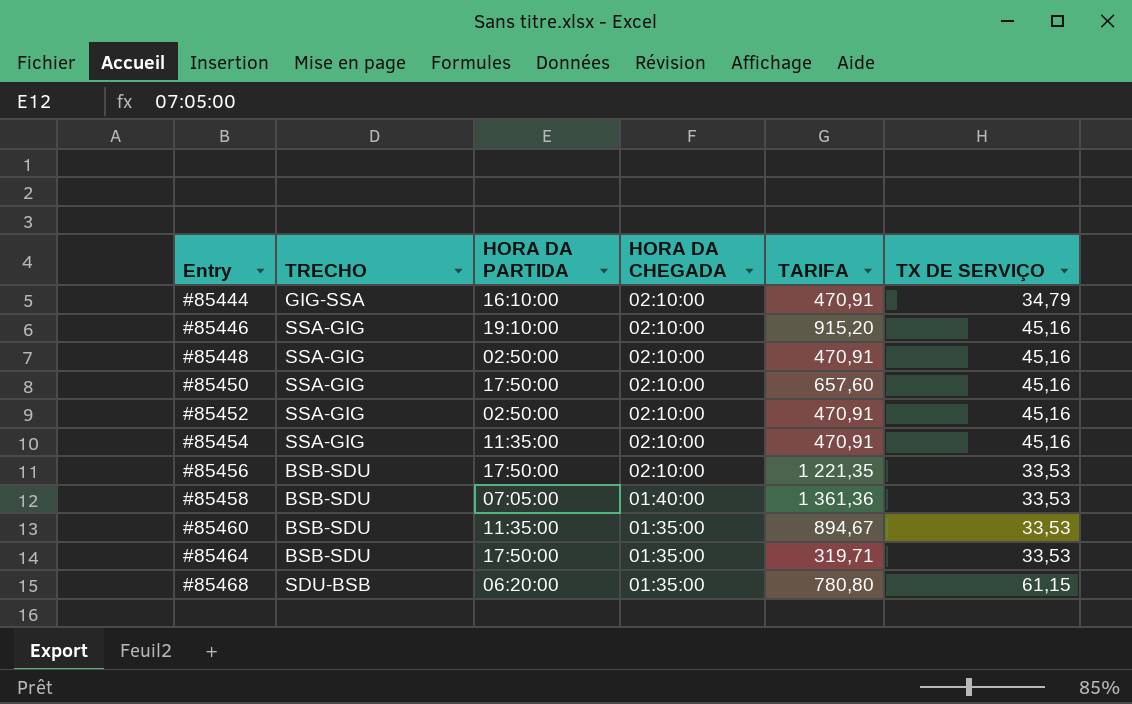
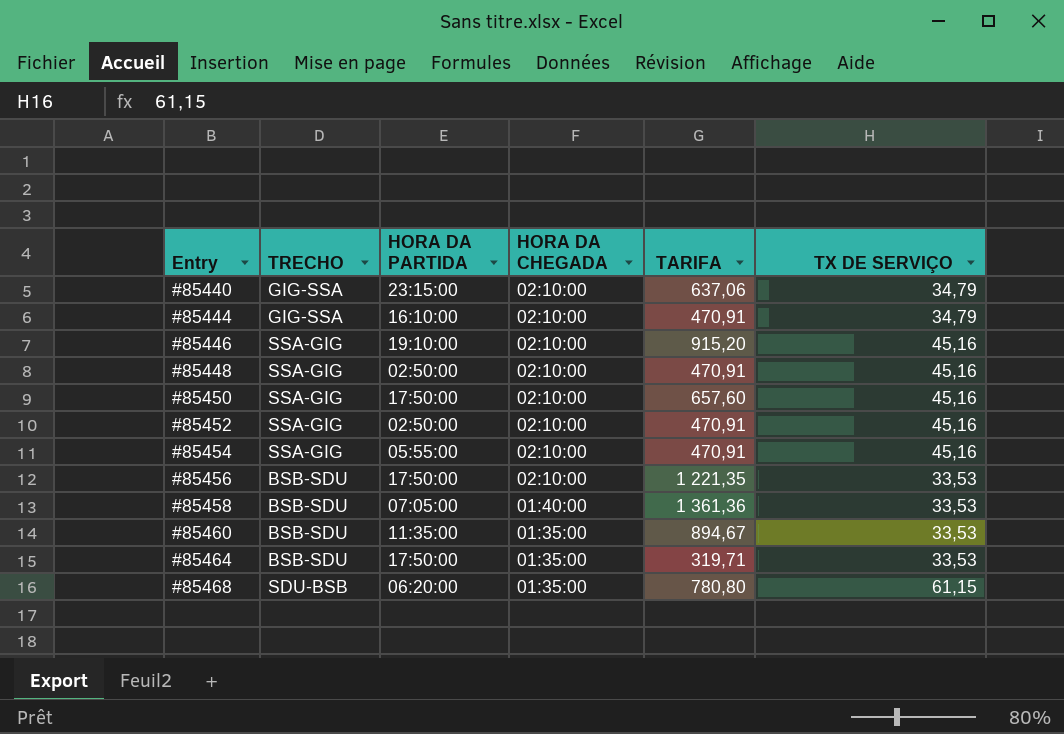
row #85440: none -> GIG-SSA | 23:15:00 | 02:10:00 | 637,06 | 34,79
#85454 | HORA DA PARTIDA: 11:35:00 -> 05:55:00

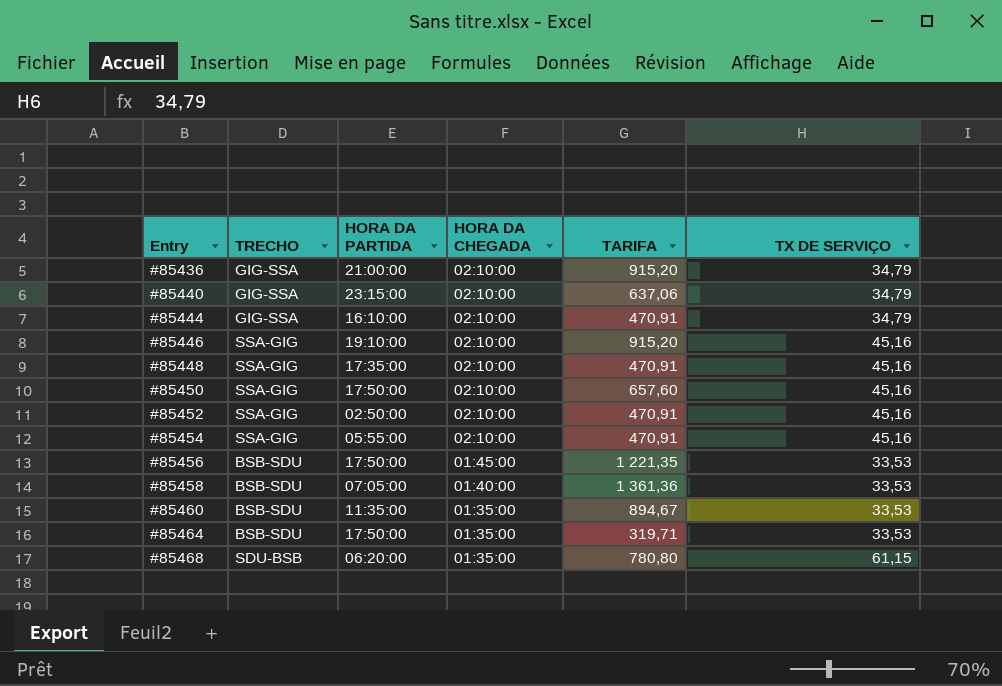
row #85436: none -> GIG-SSA | 21:00:00 | 02:10:00 | 915,20 | 34,79
#85448 | HORA DA PARTIDA: 02:50:00 -> 17:35:00
#85456 | HORA DA CHEGADA: 02:10:00 -> 01:45:00

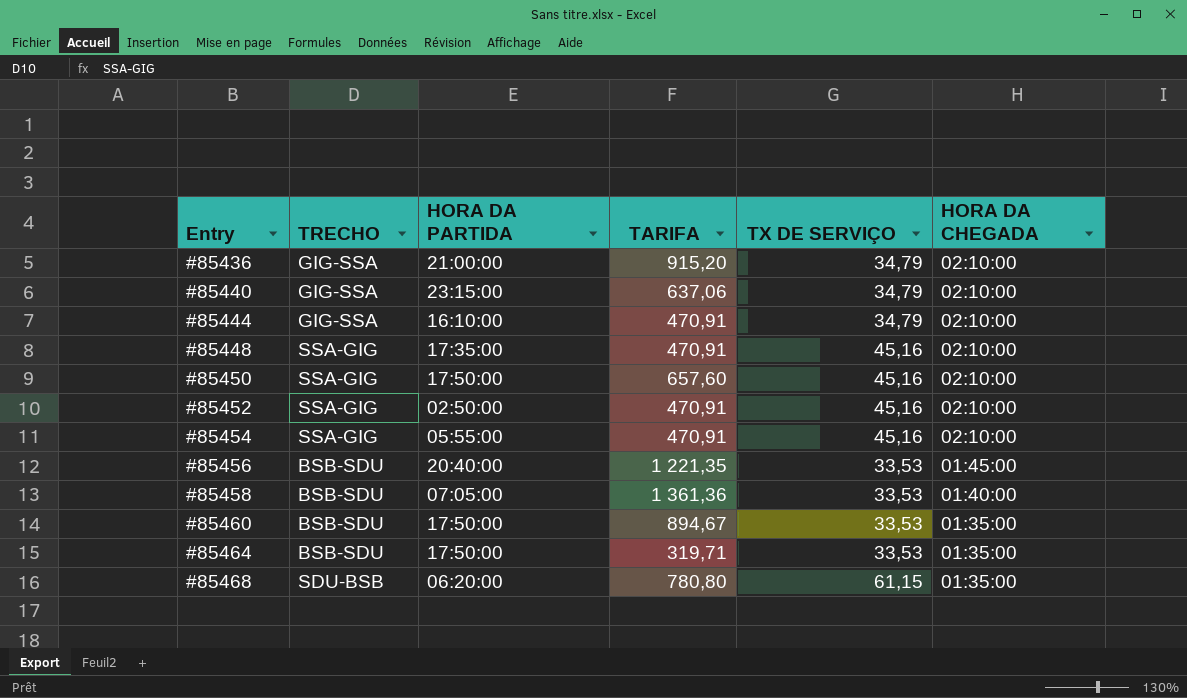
column HORA DA CHEGADA | position: 4 -> 6
row #85446: SSA-GIG | 19:10:00 | 02:10:00 | 915,20 | 45,16 -> none
#85456 | HORA DA PARTIDA: 17:50:00 -> 20:40:00
#85460 | HORA DA PARTIDA: 11:35:00 -> 17:50:00

